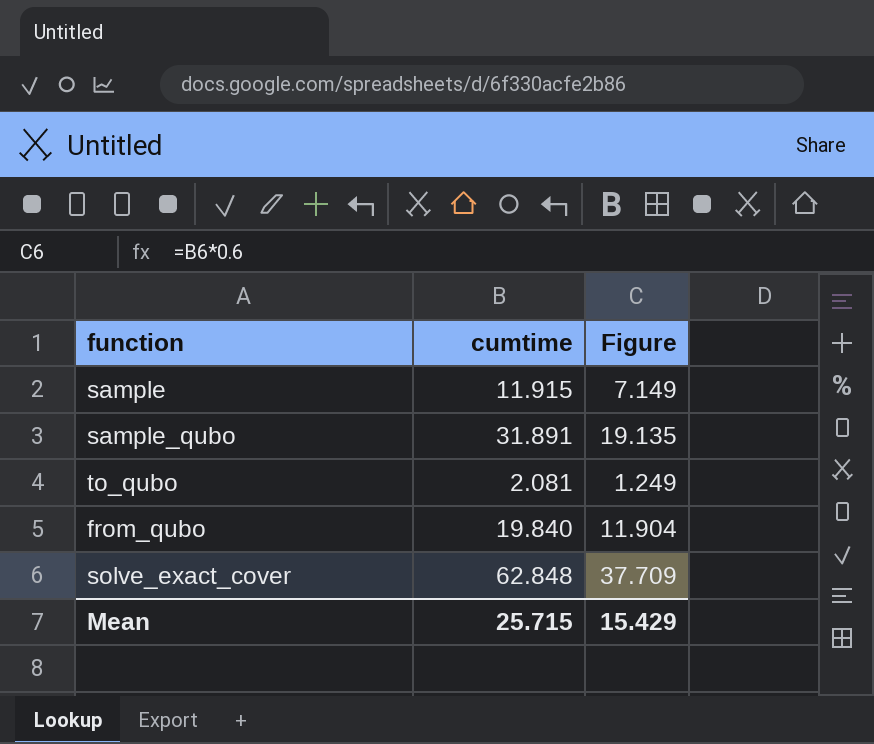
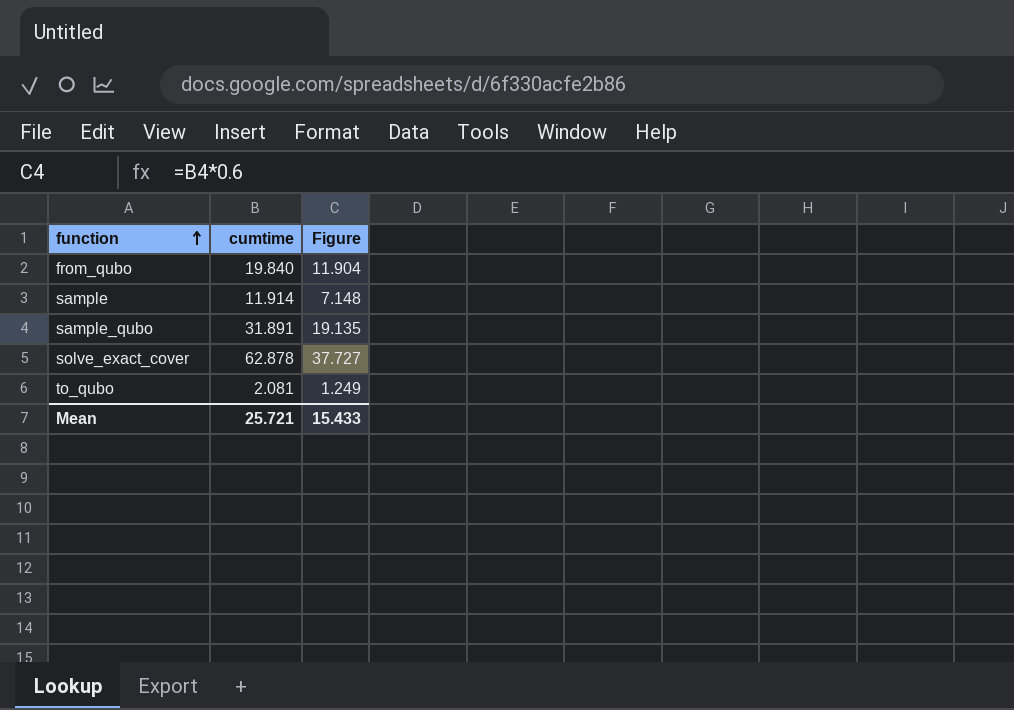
row order: none -> function ascending
sample | cumtime: 11.915 -> 11.914
sample | Figure: 7.149 -> 7.148
solve_exact_cover | cumtime: 62.848 -> 62.878
solve_exact_cover | Figure: 37.709 -> 37.727
Mean | cumtime: 25.715 -> 25.721
Mean | Figure: 15.429 -> 15.433

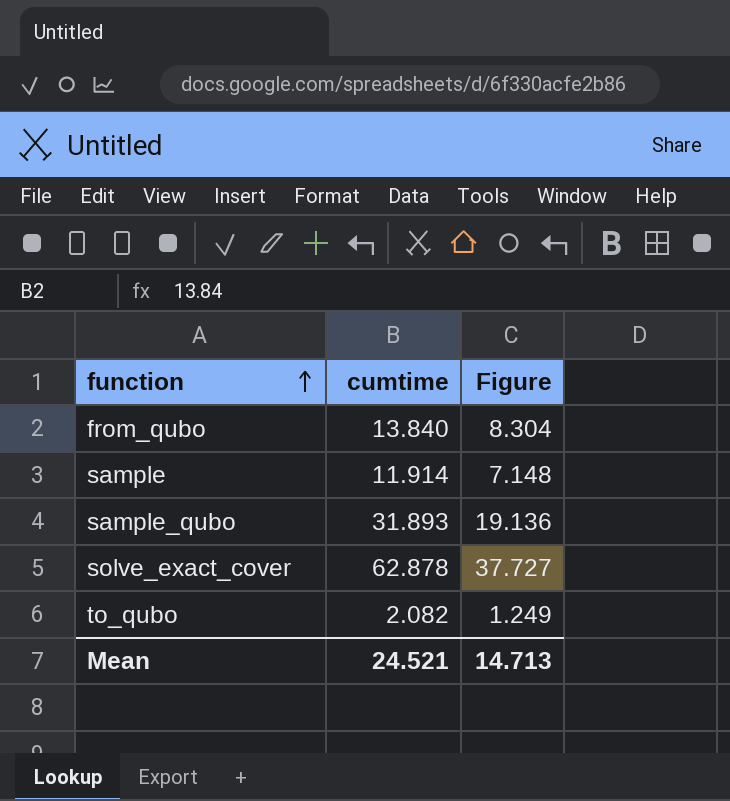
from_qubo | cumtime: 19.840 -> 13.840
from_qubo | Figure: 11.904 -> 8.304
sample_qubo | cumtime: 31.891 -> 31.893
sample_qubo | Figure: 19.135 -> 19.136
to_qubo | cumtime: 2.081 -> 2.082
Mean | cumtime: 25.721 -> 24.521
Mean | Figure: 15.433 -> 14.713

